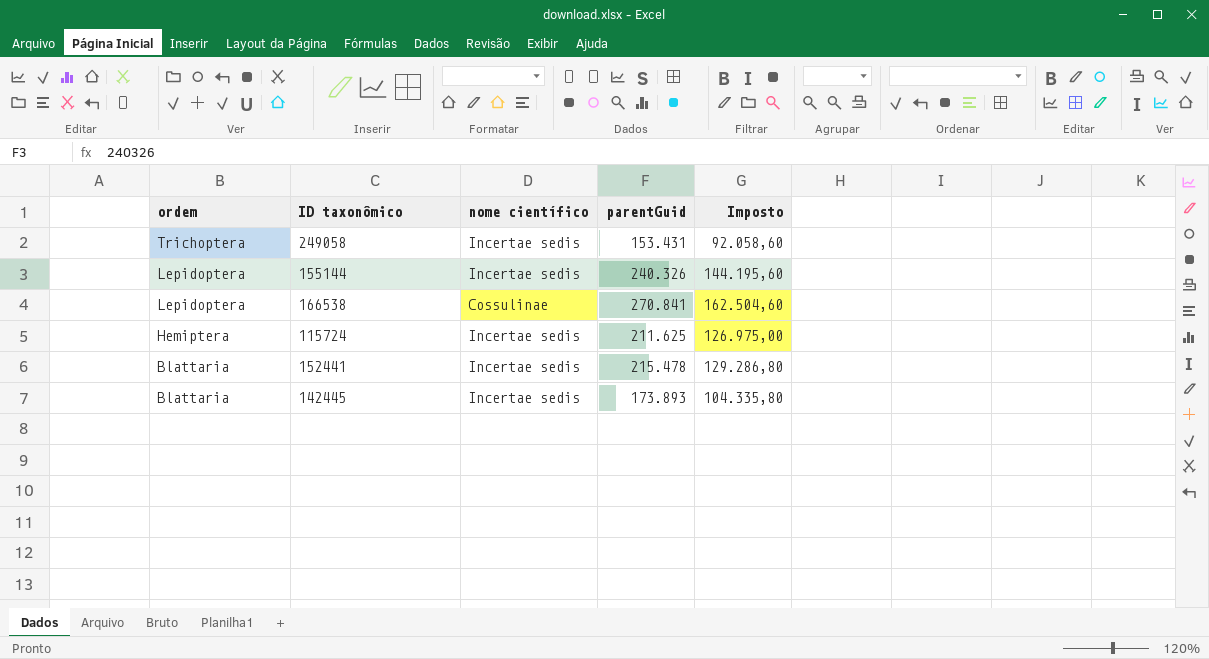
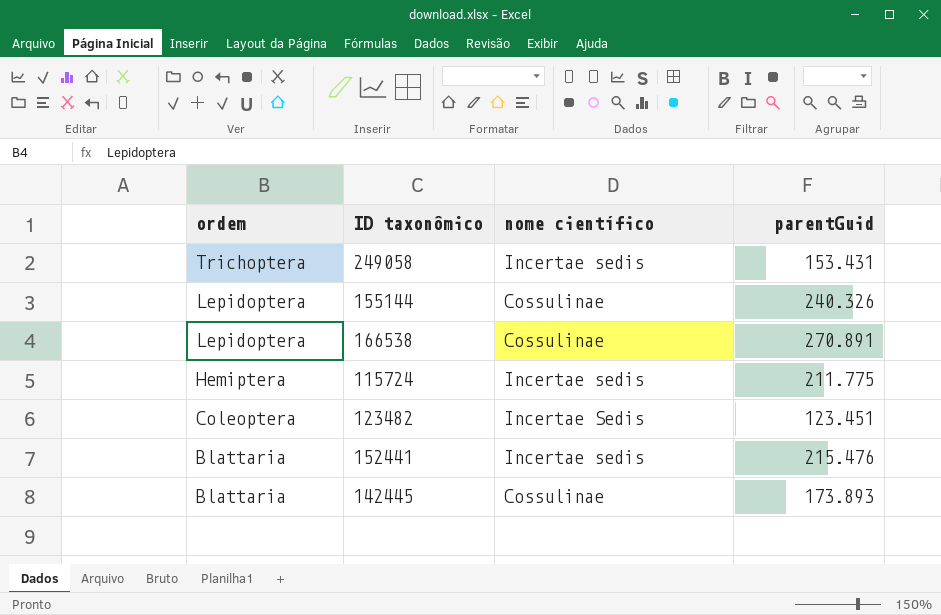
column Imposto | formula: [parentGuid] * 0,6 -> none
155144 | nome científico: Incertae sedis -> Cossulinae
166538 | parentGuid: 270.841 -> 270.891
115724 | parentGuid: 211.625 -> 211.775
row 123482: none -> Coleoptera | Incertae Sedis | 123.451
152441 | parentGuid: 215.478 -> 215.476
142445 | nome científico: Incertae sedis -> Cossulinae

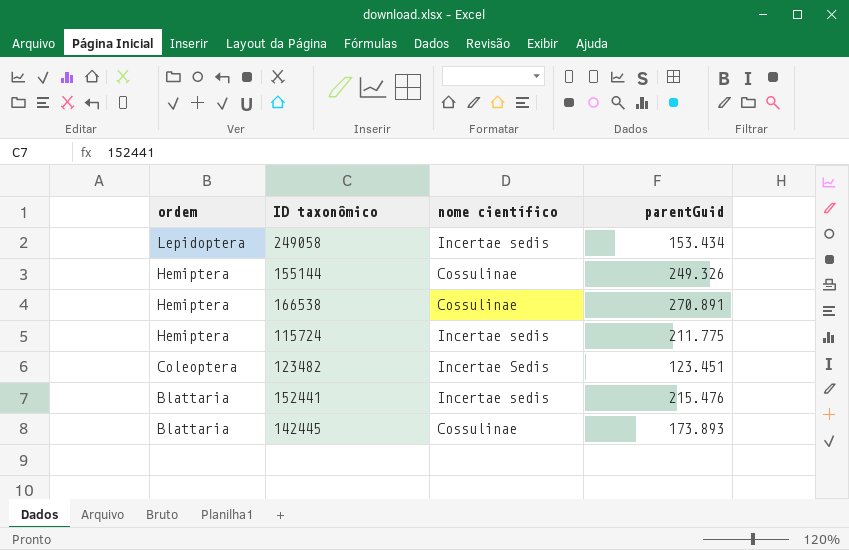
249058 | ordem: Trichoptera -> Lepidoptera
249058 | parentGuid: 153.431 -> 153.434
155144 | ordem: Lepidoptera -> Hemiptera
155144 | parentGuid: 240.326 -> 249.326
166538 | ordem: Lepidoptera -> Hemiptera

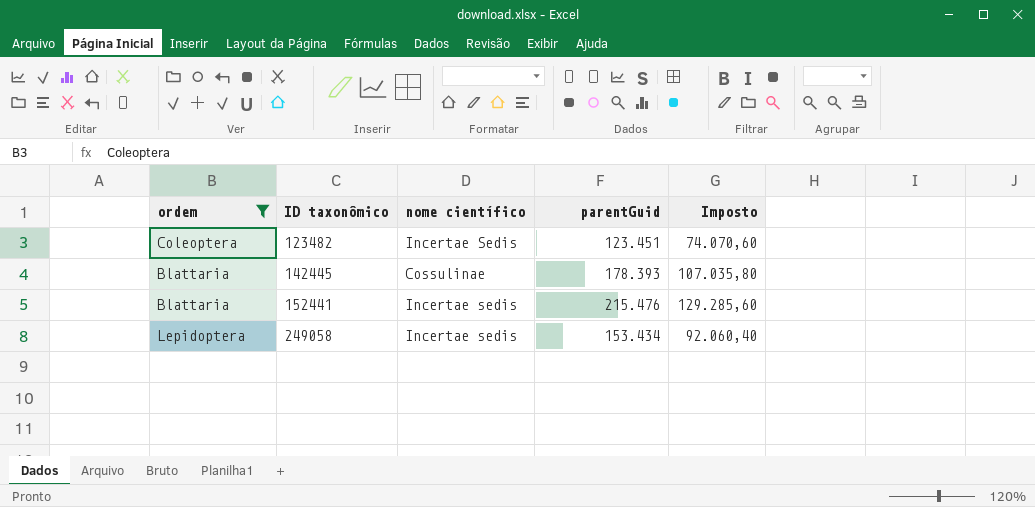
filter: none -> ordem != Hemiptera
row order: ordem descending -> ID taxonômico ascending
column Imposto | formula: none -> [parentGuid] * 0,6
142445 | parentGuid: 173.893 -> 178.393

